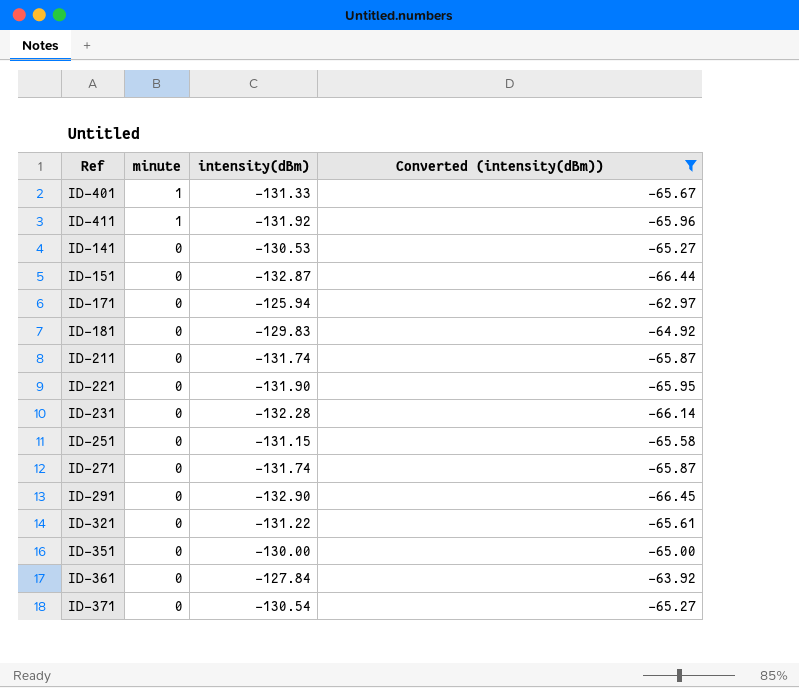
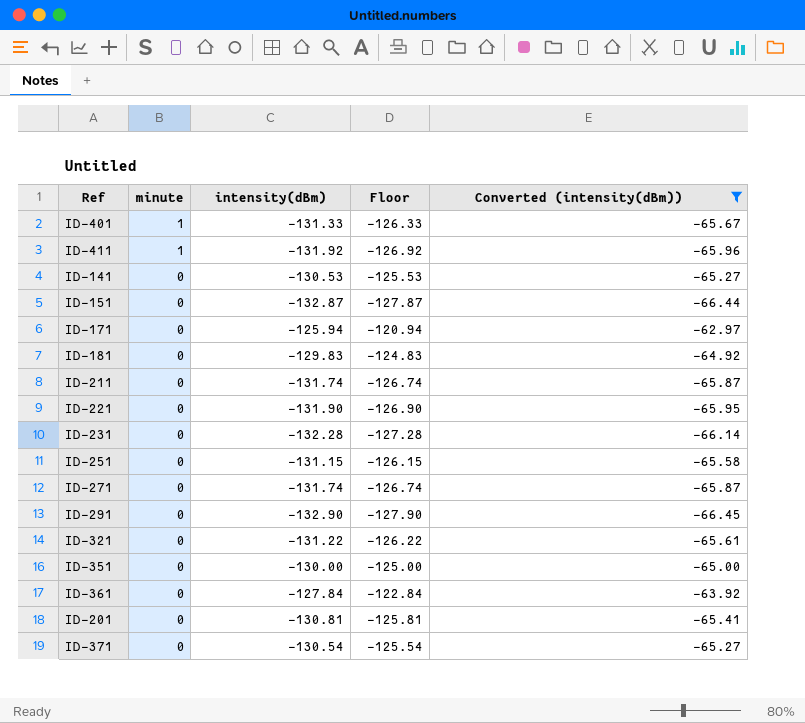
column Floor | formula: none -> [intensity(dBm)] + 5
row ID-201: none -> 0 | -130.81 | -125.81 | -65.41

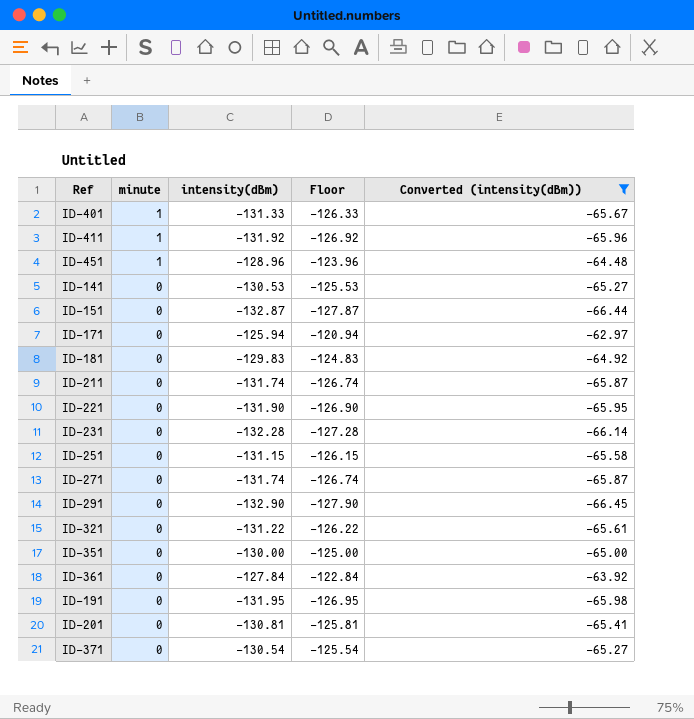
row ID-451: none -> 1 | -128.96 | -123.96 | -64.48
row ID-191: none -> 0 | -131.95 | -126.95 | -65.98

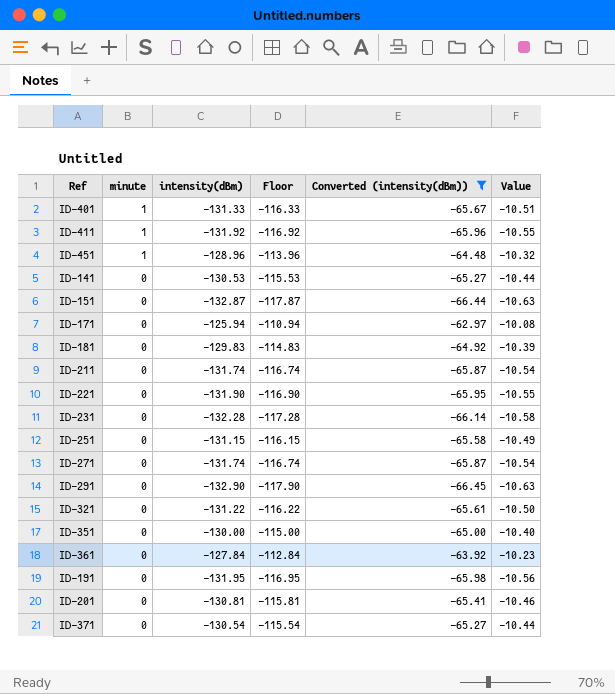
column Floor | formula: [intensity(dBm)] + 5 -> [intensity(dBm)] + 15
column Value | formula: none -> [intensity(dBm)] * 0.08

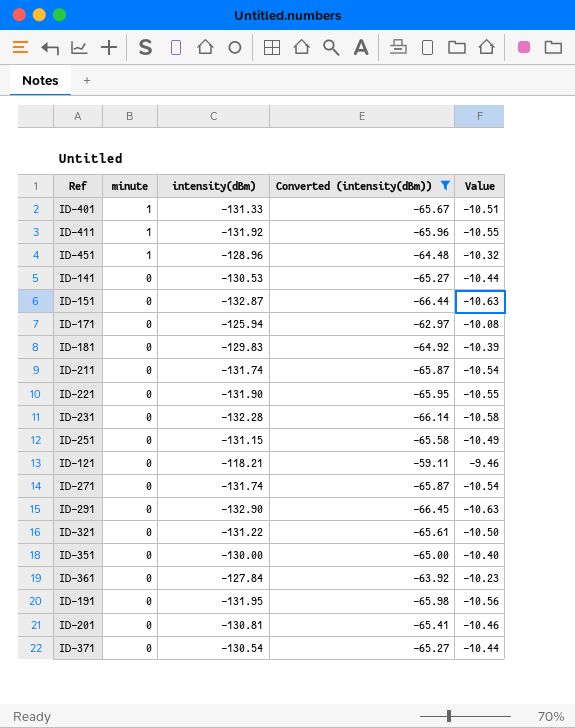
column Floor | formula: [intensity(dBm)] + 15 -> none
row ID-121: none -> 0 | -118.21 | -59.11 | -9.46

